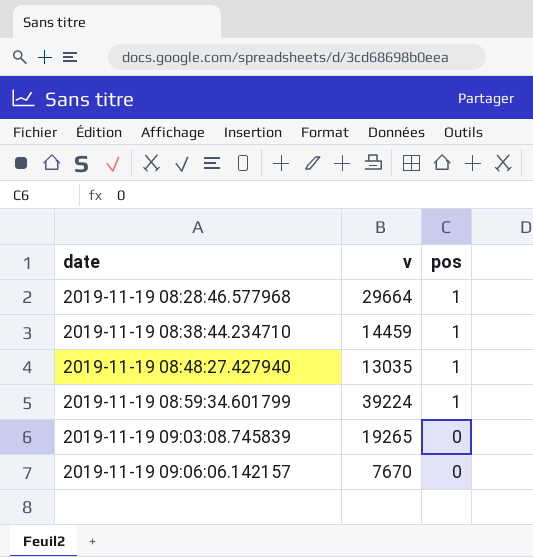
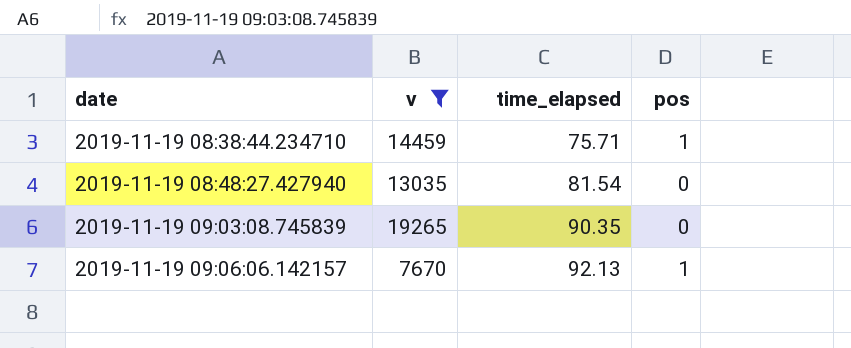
filter: none -> v <= 19265
column time_elapsed | position: none -> 3
2019-11-19 08:48:27.427940 | pos: 1 -> 0
2019-11-19 09:06:06.142157 | pos: 0 -> 1

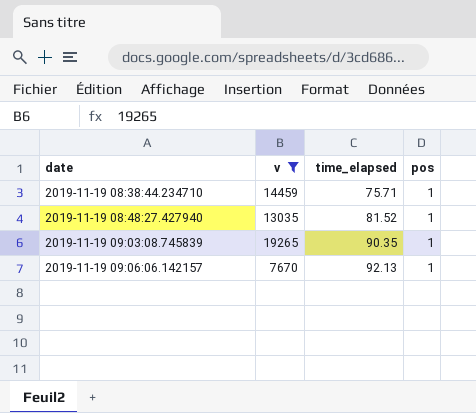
2019-11-19 08:48:27.427940 | time_elapsed: 81.54 -> 81.52
2019-11-19 08:48:27.427940 | pos: 0 -> 1
2019-11-19 09:03:08.745839 | pos: 0 -> 1

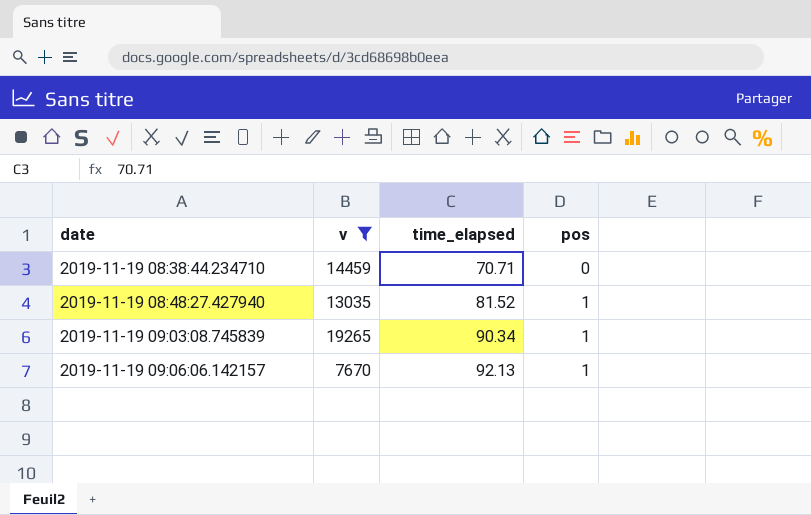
2019-11-19 08:38:44.234710 | time_elapsed: 75.71 -> 70.71
2019-11-19 08:38:44.234710 | pos: 1 -> 0
2019-11-19 09:03:08.745839 | time_elapsed: 90.35 -> 90.34

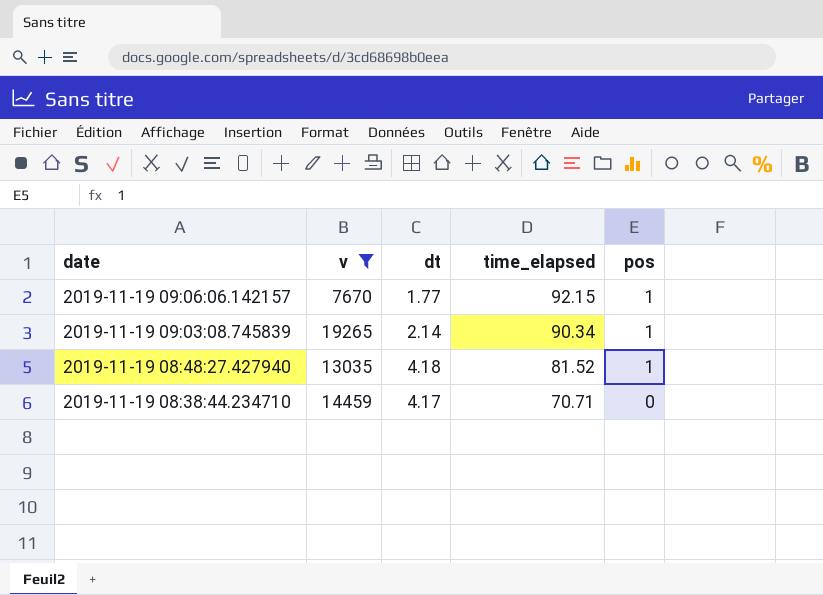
row order: date ascending -> date descending
column dt | position: none -> 3
2019-11-19 09:06:06.142157 | time_elapsed: 92.13 -> 92.15

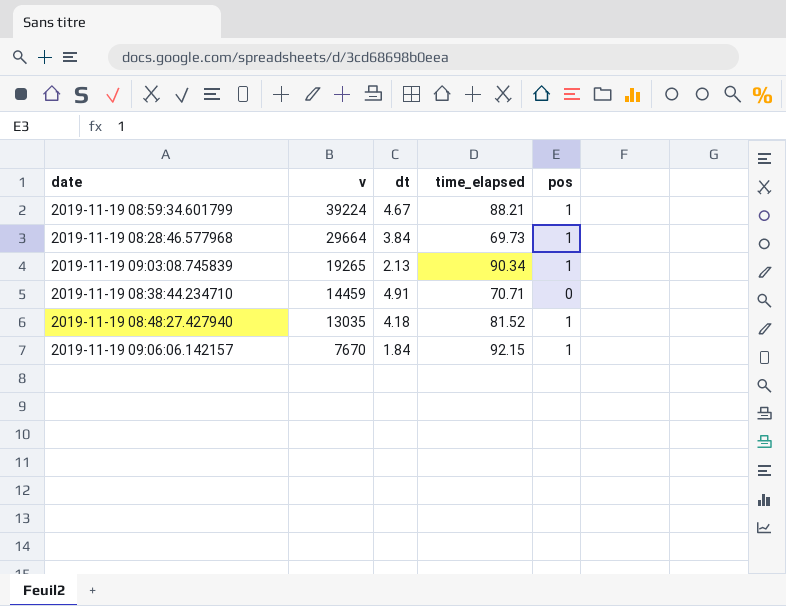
filter: v <= 19265 -> none
row order: date descending -> v descending
2019-11-19 09:03:08.745839 | dt: 2.14 -> 2.13
2019-11-19 08:38:44.234710 | dt: 4.17 -> 4.91
2019-11-19 09:06:06.142157 | dt: 1.77 -> 1.84

